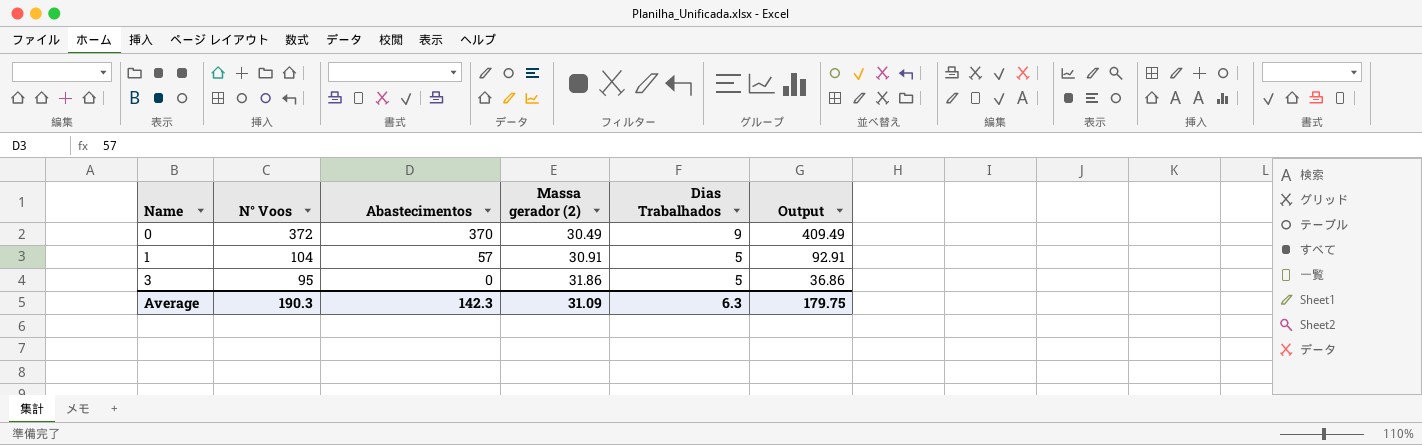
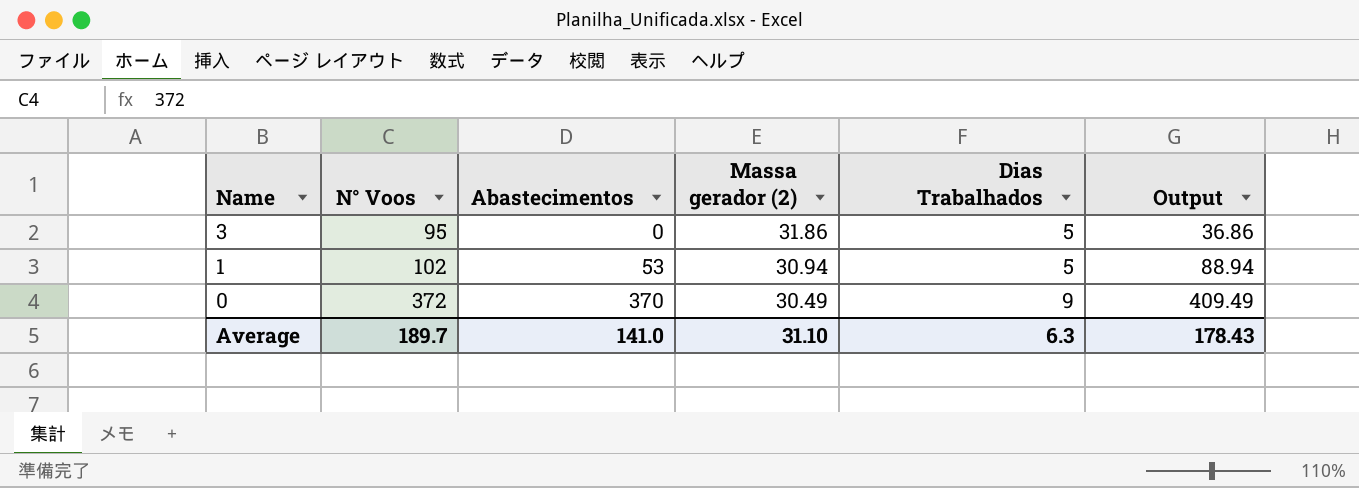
row order: Name ascending -> Name descending
1 | N° Voos: 104 -> 102
1 | Abastecimentos: 57 -> 53
1 | Massa gerador (2): 30.91 -> 30.94
1 | Output: 92.91 -> 88.94
Average | N° Voos: 190.3 -> 189.7
Average | Abastecimentos: 142.3 -> 141.0
Average | Massa gerador (2): 31.09 -> 31.10
Average | Output: 179.75 -> 178.43

